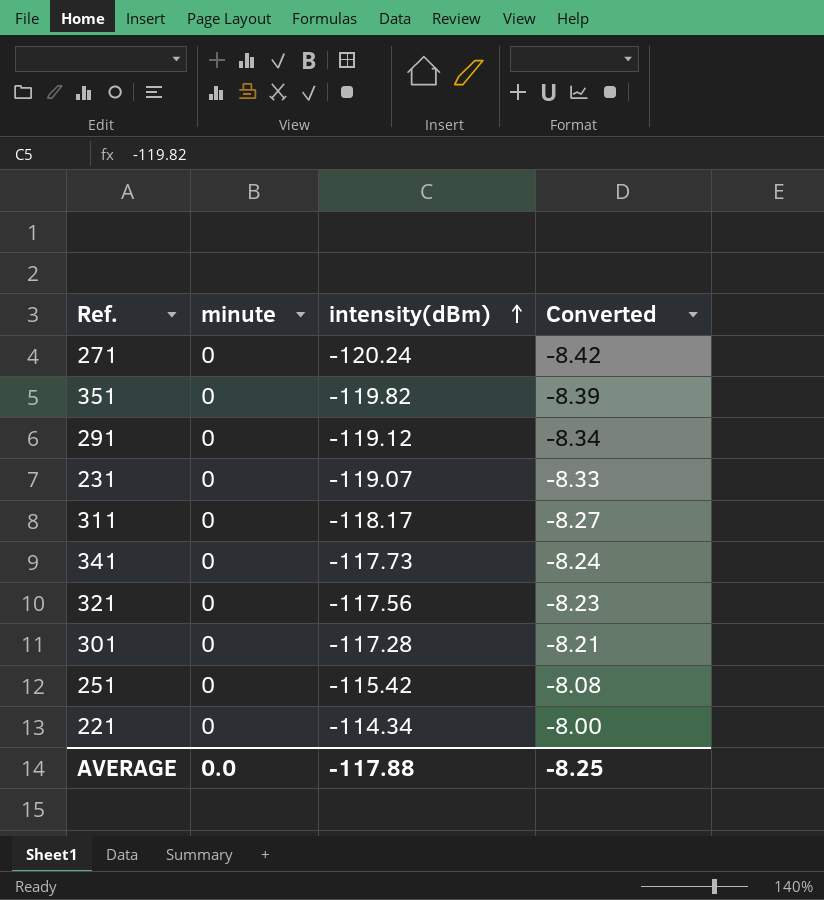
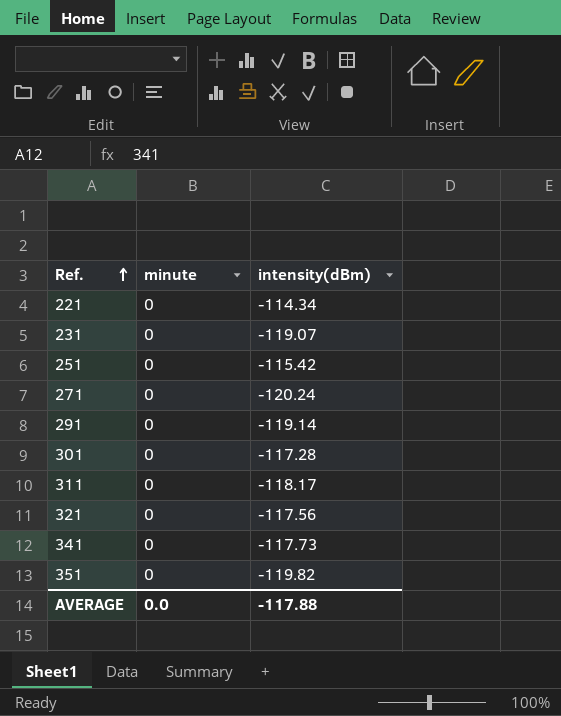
row order: intensity(dBm) ascending -> Ref. ascending
column Converted | formula: [intensity(dBm)] * 0.07 -> none
291 | intensity(dBm): -119.12 -> -119.14

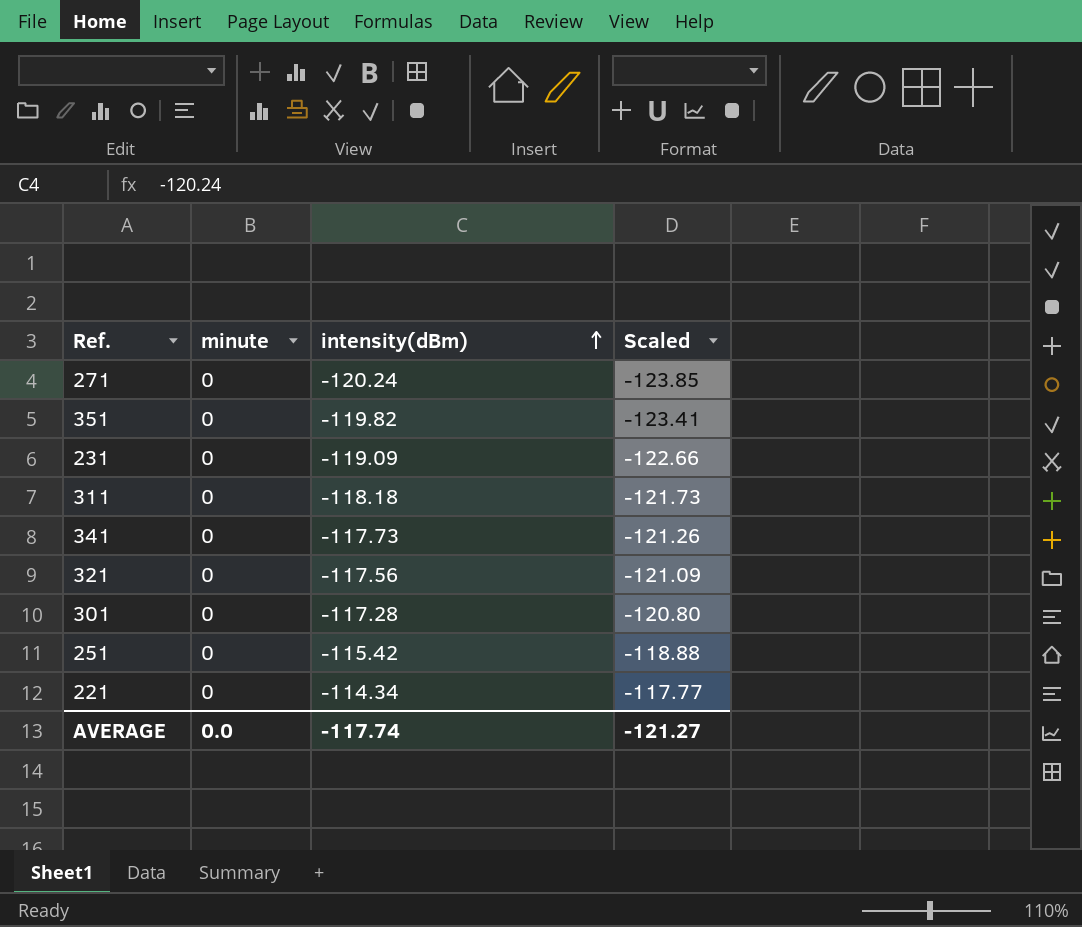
row order: Ref. ascending -> intensity(dBm) ascending
column Scaled | formula: none -> [intensity(dBm)] * 1.03
row 291: 0 | -119.14 -> none
231 | intensity(dBm): -119.07 -> -119.09
311 | intensity(dBm): -118.17 -> -118.18
AVERAGE | intensity(dBm): -117.88 -> -117.74

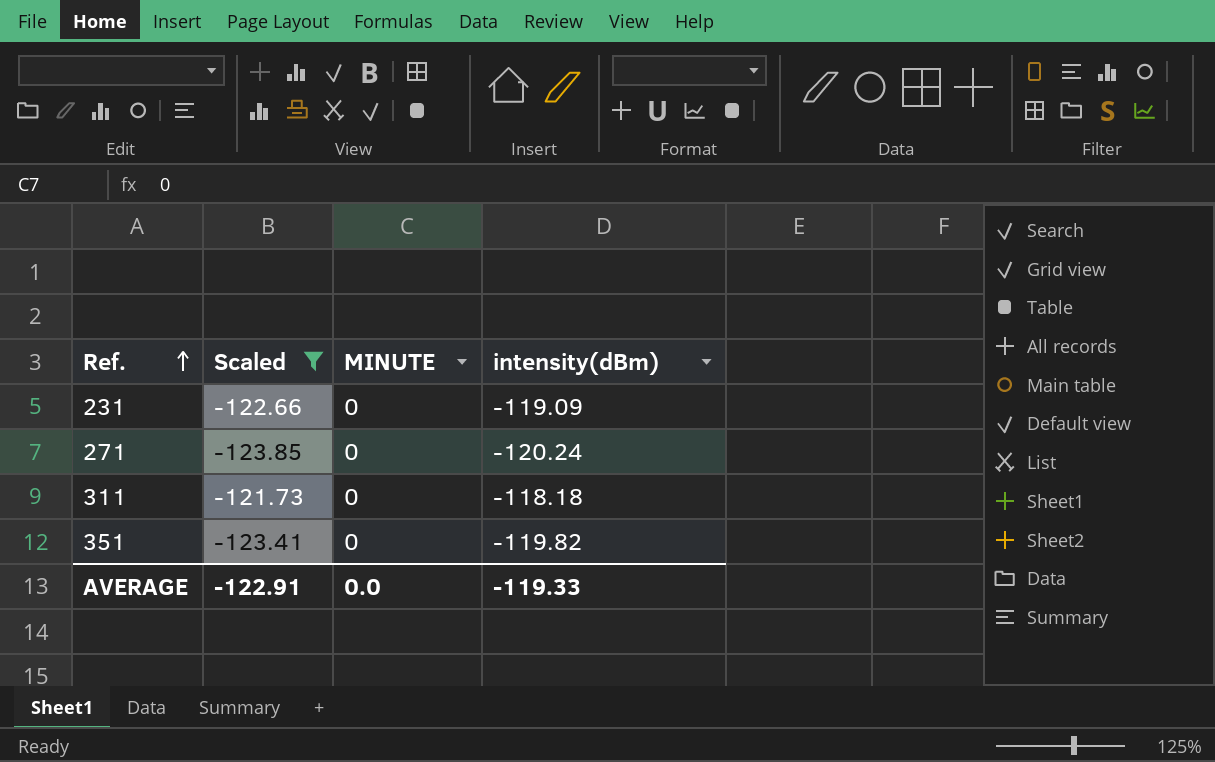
filter: none -> Scaled <= -121.73
row order: intensity(dBm) ascending -> Ref. ascending
column Scaled | position: 4 -> 2
column name: minute -> MINUTE
AVERAGE | Scaled: -121.27 -> -122.91
AVERAGE | intensity(dBm): -117.74 -> -119.33

